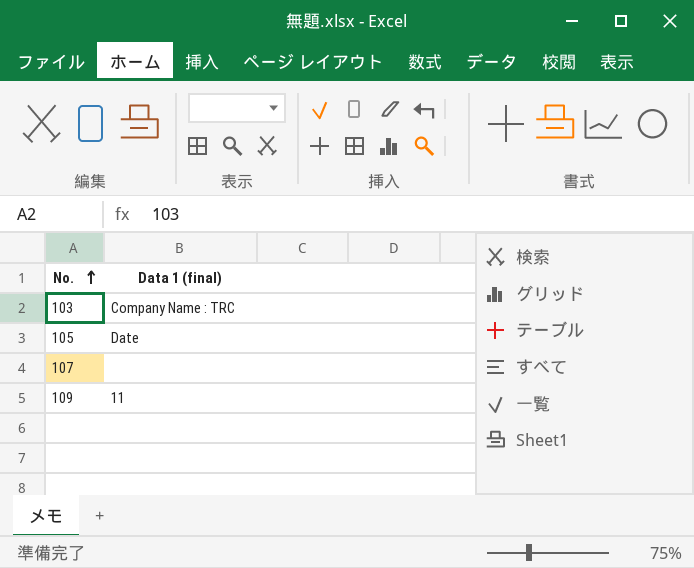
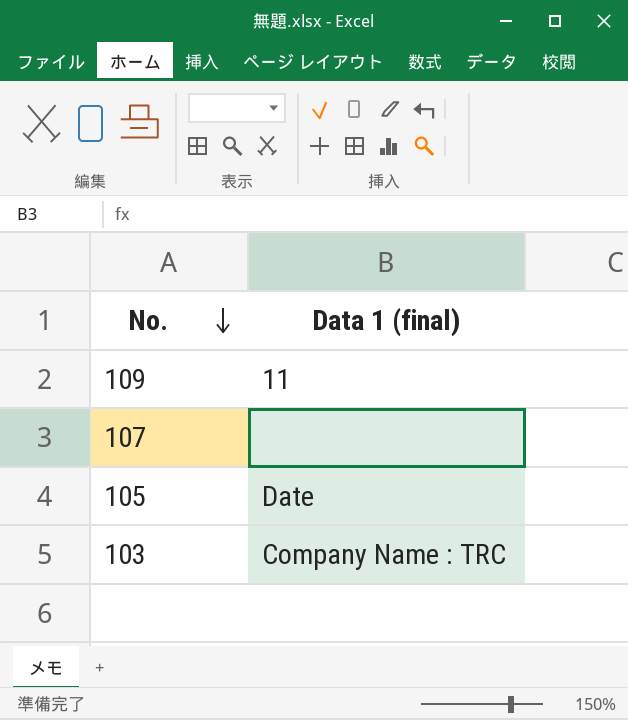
row order: No. ascending -> No. descending

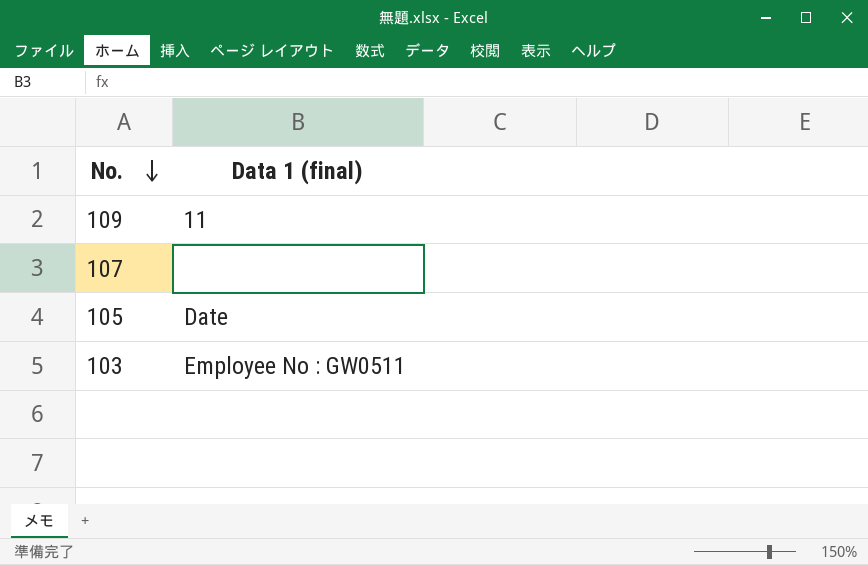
103 | Data 1 (final): Company Name : TRC -> Employee No : GW0511

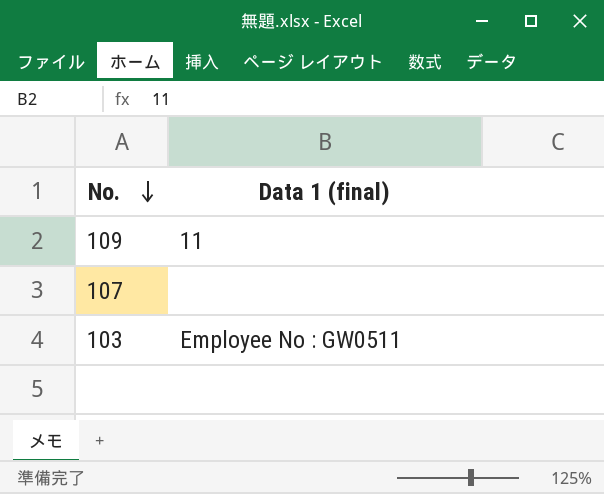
row 105: Date -> none

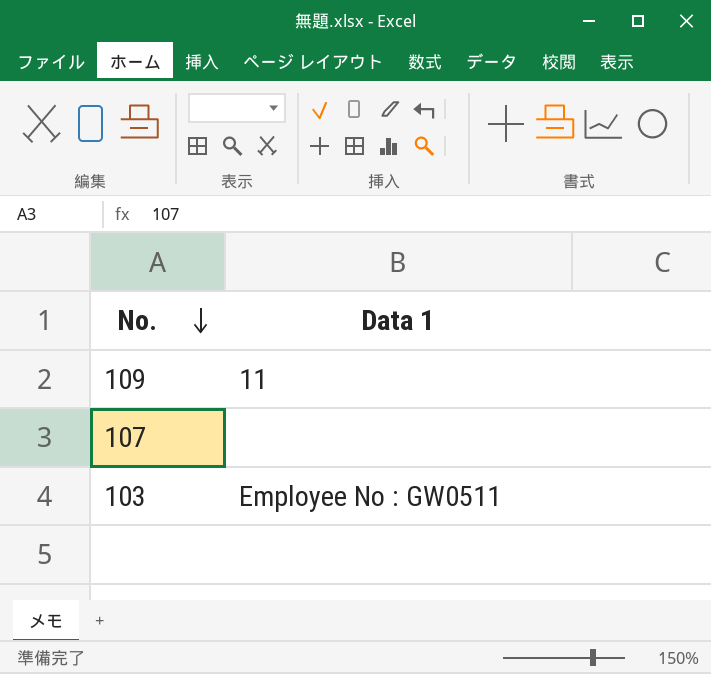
column name: Data 1 (final) -> Data 1

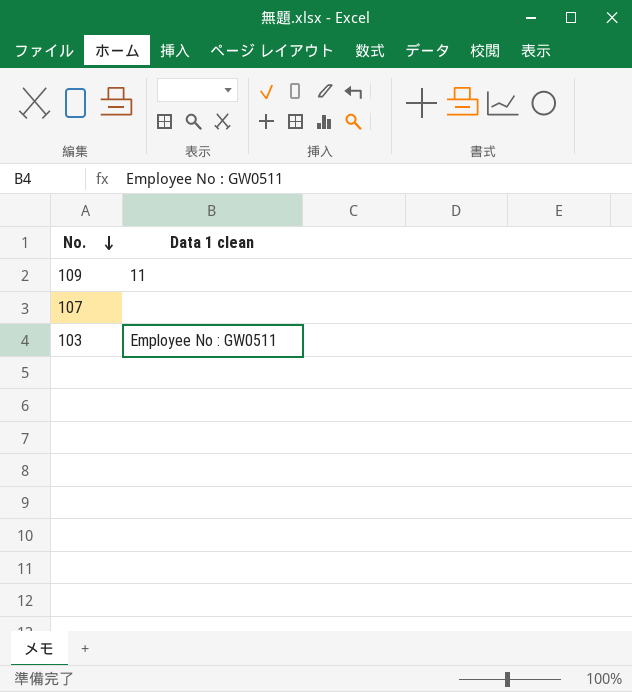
column name: Data 1 -> Data 1 clean

